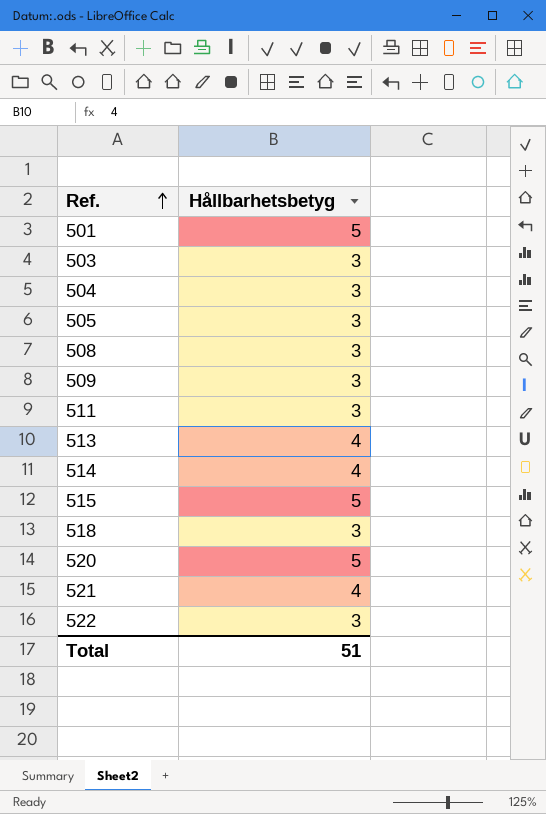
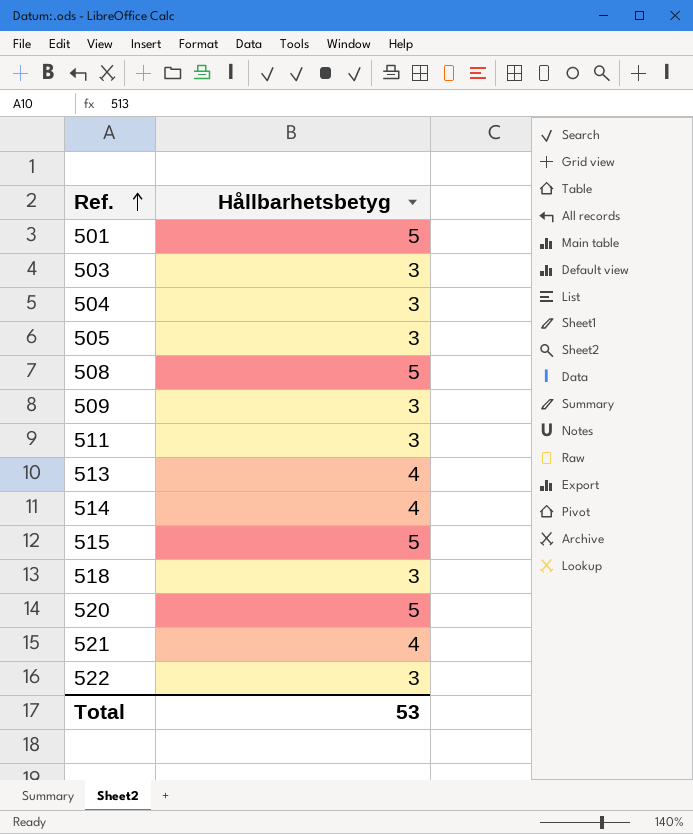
508 | Hållbarhetsbetyg: 3 -> 5
Total | Hållbarhetsbetyg: 51 -> 53

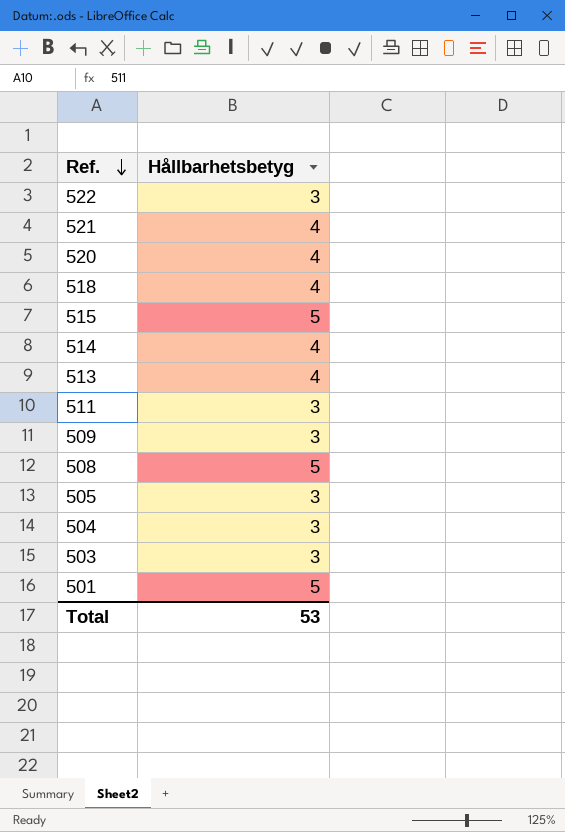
row order: Ref. ascending -> Ref. descending
520 | Hållbarhetsbetyg: 5 -> 4
518 | Hållbarhetsbetyg: 3 -> 4

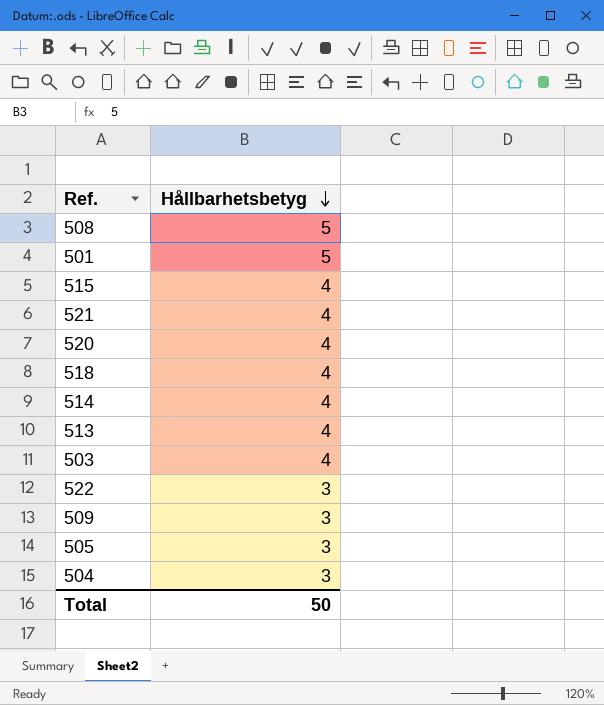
row order: Ref. descending -> Hållbarhetsbetyg descending
row 511: 3 -> none
515 | Hållbarhetsbetyg: 5 -> 4
503 | Hållbarhetsbetyg: 3 -> 4
Total | Hållbarhetsbetyg: 53 -> 50

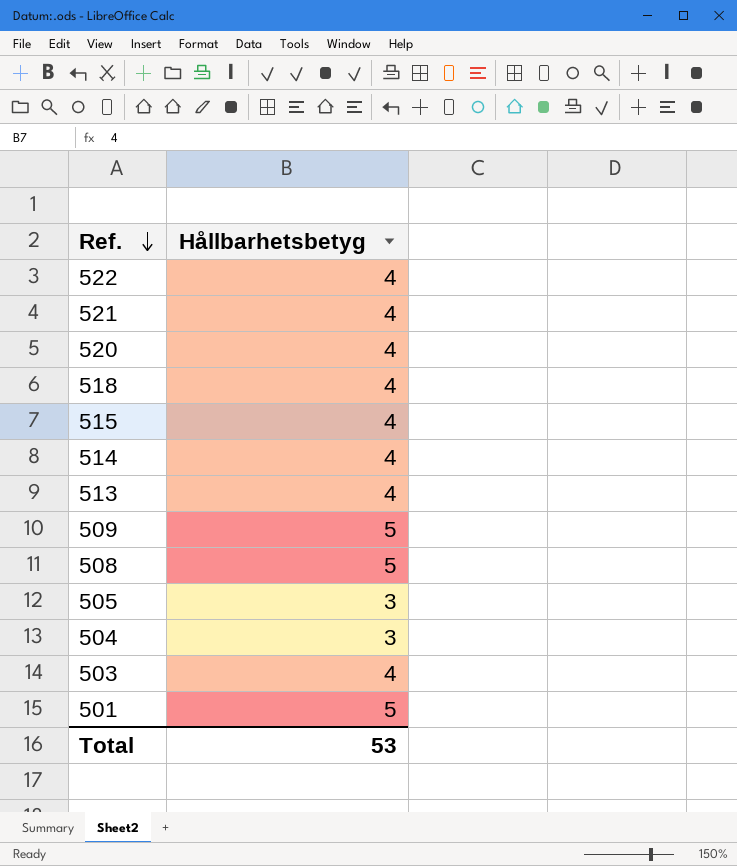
row order: Hållbarhetsbetyg descending -> Ref. descending
522 | Hållbarhetsbetyg: 3 -> 4
509 | Hållbarhetsbetyg: 3 -> 5
Total | Hållbarhetsbetyg: 50 -> 53

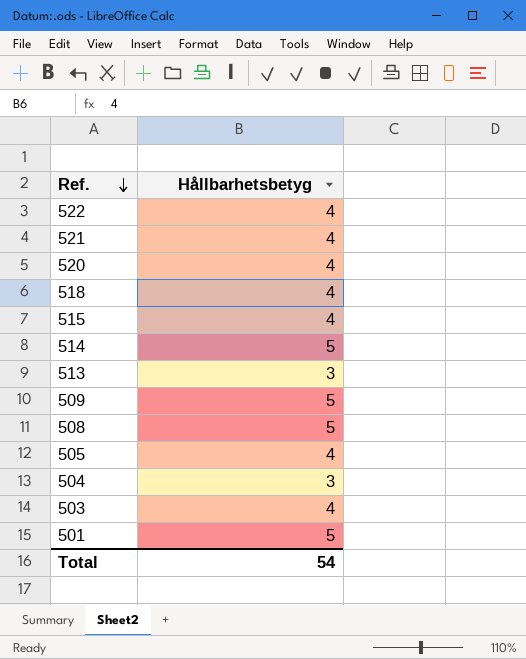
514 | Hållbarhetsbetyg: 4 -> 5
513 | Hållbarhetsbetyg: 4 -> 3
505 | Hållbarhetsbetyg: 3 -> 4
Total | Hållbarhetsbetyg: 53 -> 54

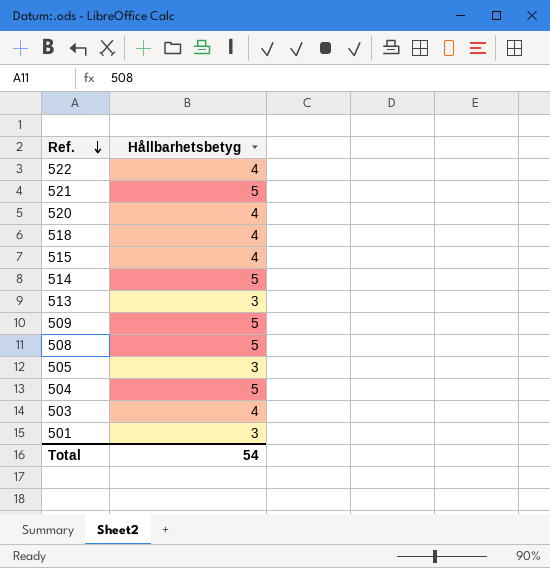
521 | Hållbarhetsbetyg: 4 -> 5
505 | Hållbarhetsbetyg: 4 -> 3
504 | Hållbarhetsbetyg: 3 -> 5
501 | Hållbarhetsbetyg: 5 -> 3

